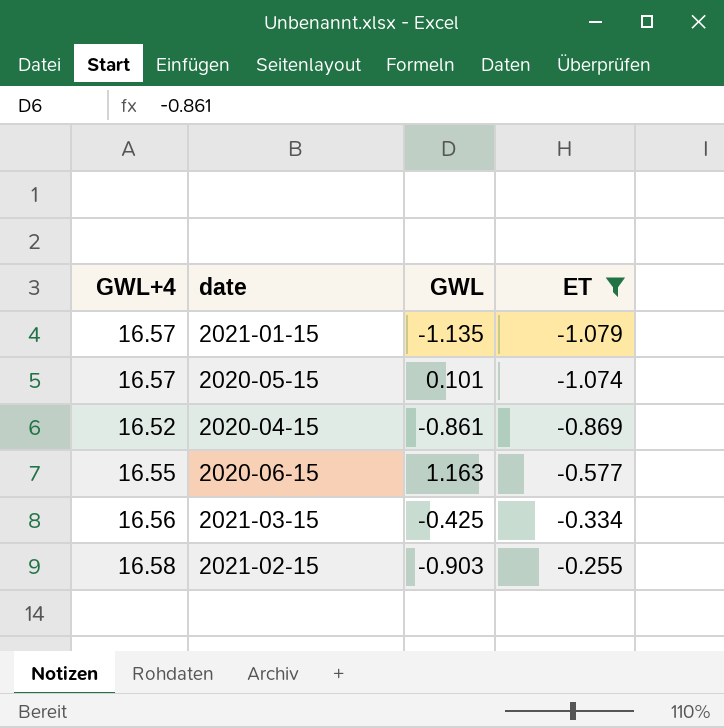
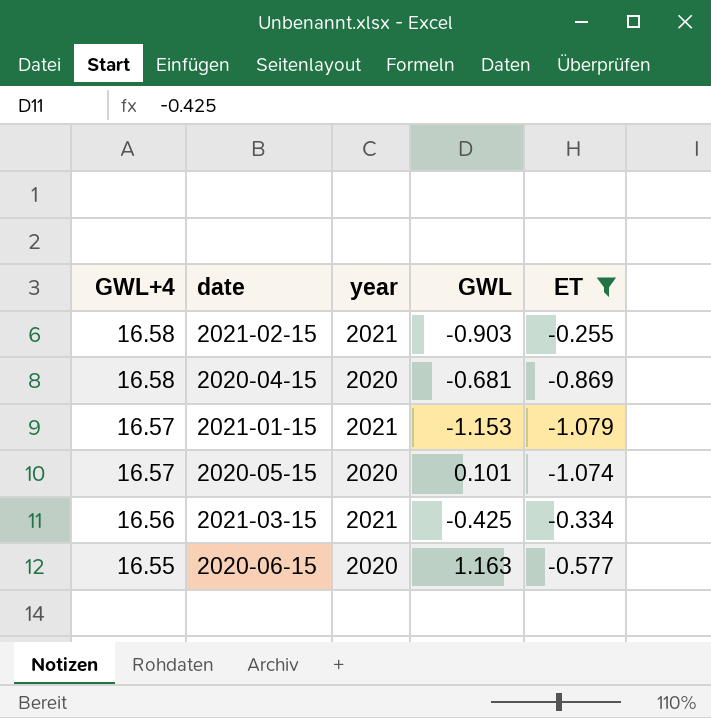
row order: ET ascending -> GWL+4 descending
column year | position: none -> 3
2020-04-15 | GWL+4: 16.52 -> 16.58
2020-04-15 | GWL: -0.861 -> -0.681
2021-01-15 | GWL: -1.135 -> -1.153

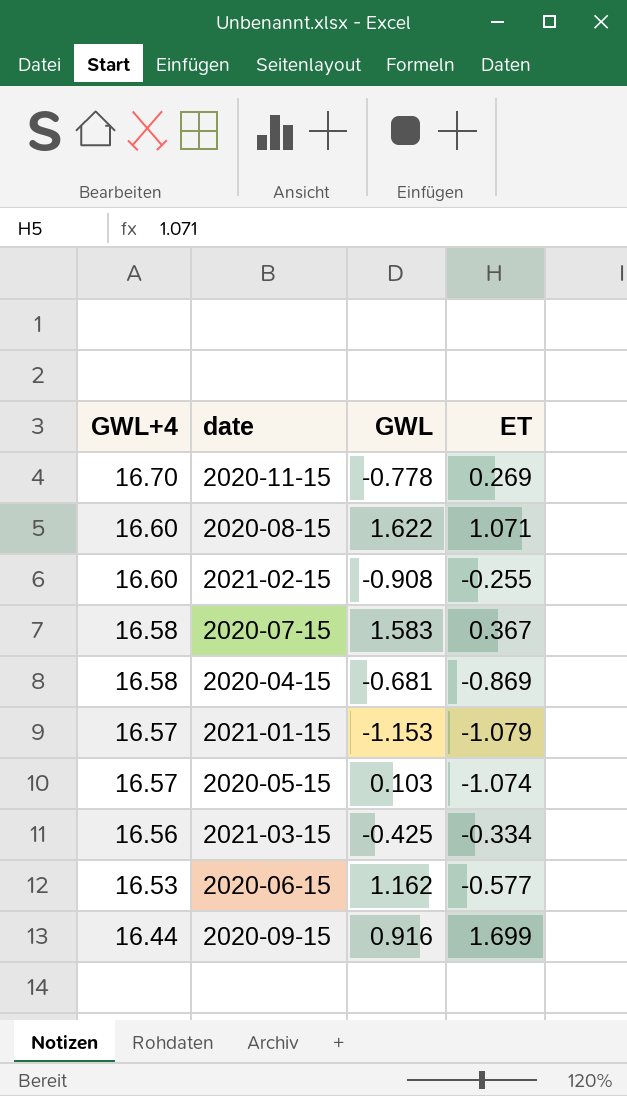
filter: ET <= -0.255 -> none
column year | position: 3 -> none
2021-02-15 | GWL+4: 16.58 -> 16.60
2021-02-15 | GWL: -0.903 -> -0.908
2020-05-15 | GWL: 0.101 -> 0.103
2020-06-15 | GWL+4: 16.55 -> 16.53
2020-06-15 | GWL: 1.163 -> 1.162

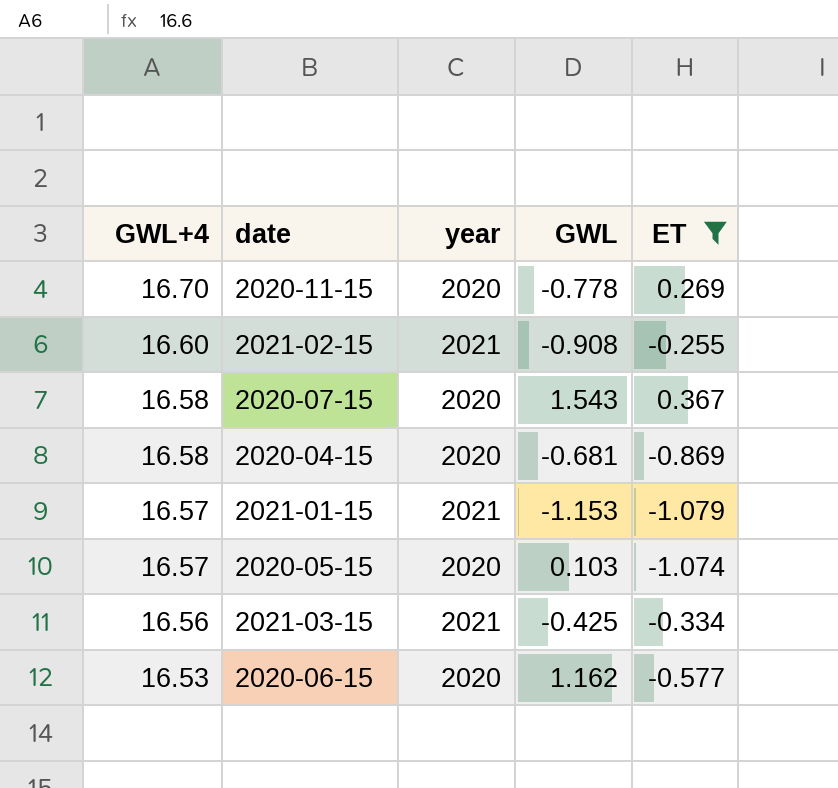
filter: none -> ET <= 0.367
column year | position: none -> 3
2020-07-15 | GWL: 1.583 -> 1.543

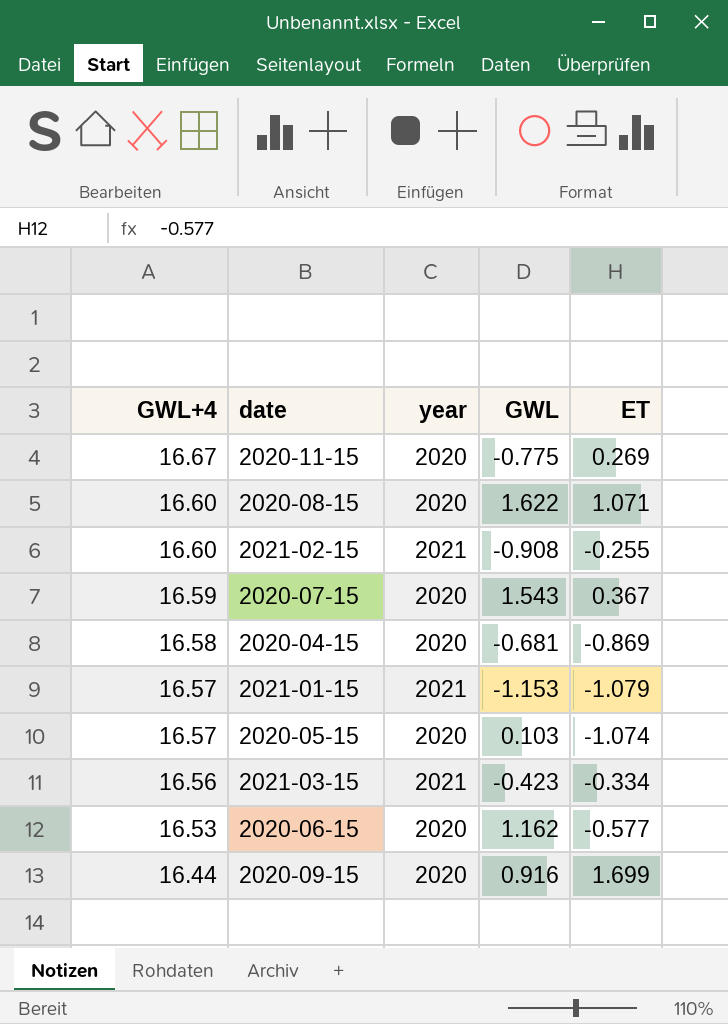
filter: ET <= 0.367 -> none
2020-11-15 | GWL+4: 16.70 -> 16.67
2020-11-15 | GWL: -0.778 -> -0.775
2020-07-15 | GWL+4: 16.58 -> 16.59
2021-03-15 | GWL: -0.425 -> -0.423

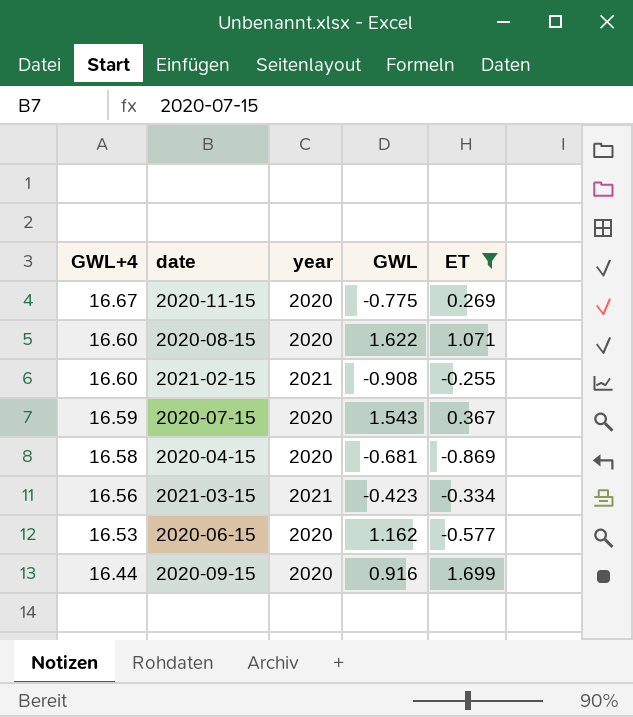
filter: none -> ET >= -0.869

